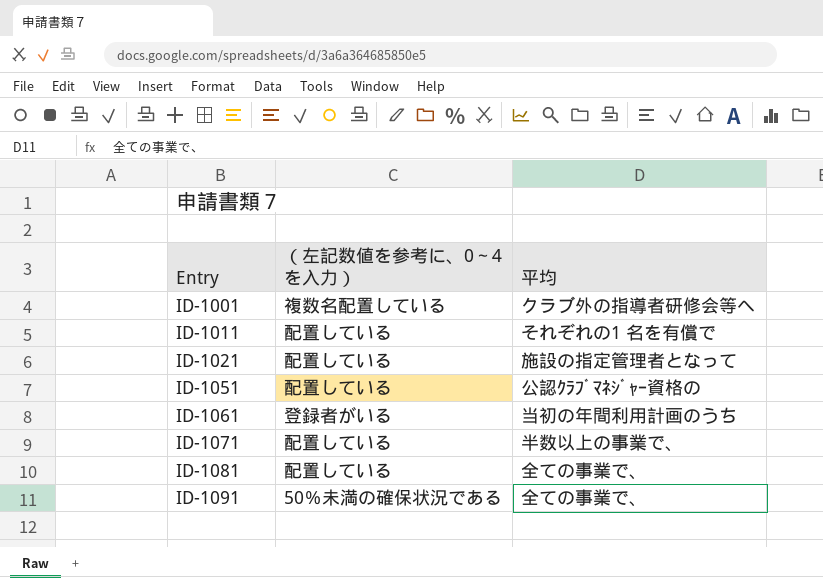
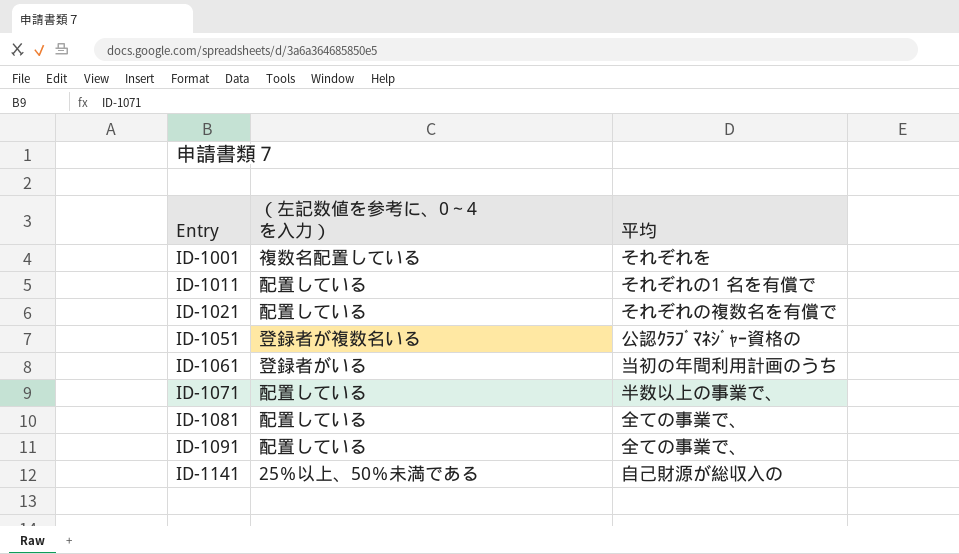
ID-1001 | 平均: クラブ外の指導者研修会等へ -> それぞれを
ID-1021 | 平均: 施設の指定管理者となって -> それぞれの複数名を有償で
ID-1051 | （左記数値を参考に、0～4を入力）: 配置している -> 登録者が複数名いる
ID-1091 | （左記数値を参考に、0～4を入力）: 50％未満の確保状況である -> 配置している
row ID-1141: none -> 25％以上、50％未満である | 自己財源が総収入の

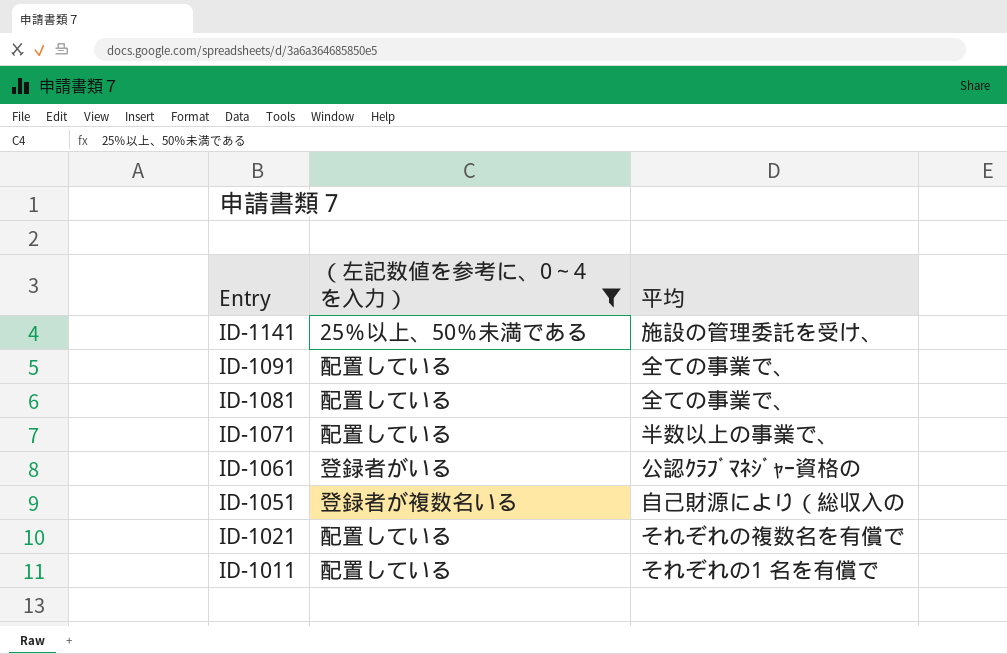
filter: none -> （左記数値を参考に、0～4を入力） != 複数名配置している
row order: Entry ascending -> Entry descending
ID-1141 | 平均: 自己財源が総収入の -> 施設の管理委託を受け、
ID-1061 | 平均: 当初の年間利用計画のうち -> 公認ｸﾗﾌﾞﾏﾈｼﾞｬｰ資格の
ID-1051 | 平均: 公認ｸﾗﾌﾞﾏﾈｼﾞｬｰ資格の -> 自己財源により（総収入の

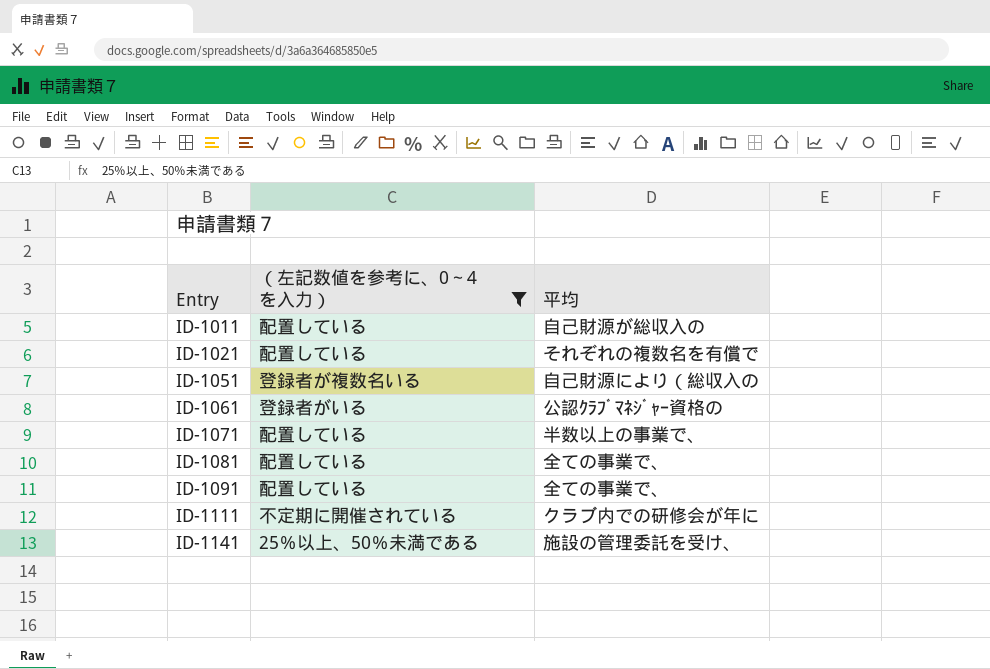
row order: Entry descending -> Entry ascending
ID-1011 | 平均: それぞれの1 名を有償で -> 自己財源が総収入の
row ID-1111: none -> 不定期に開催されている | クラブ内での研修会が年に

